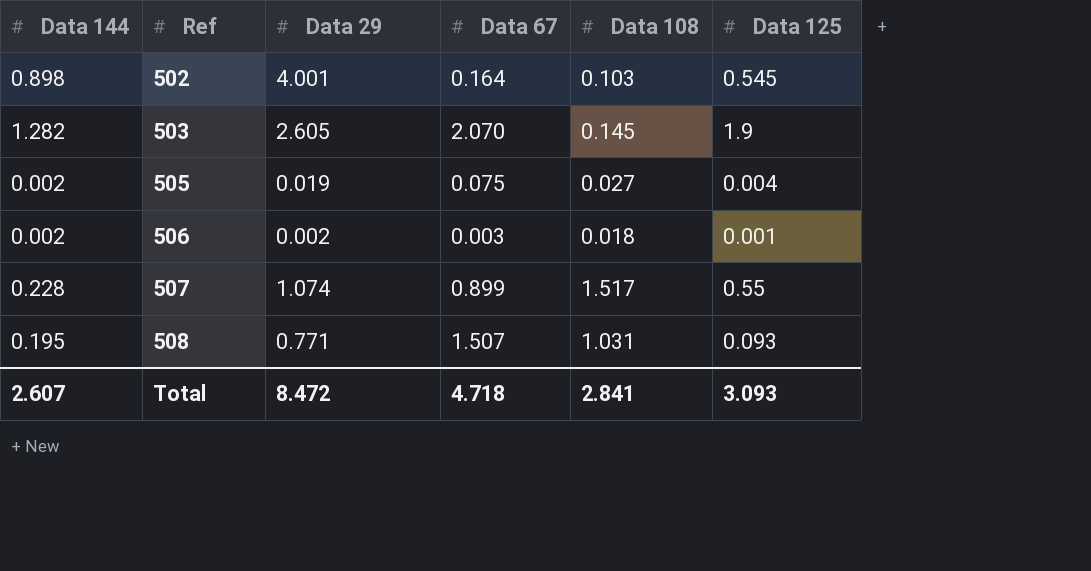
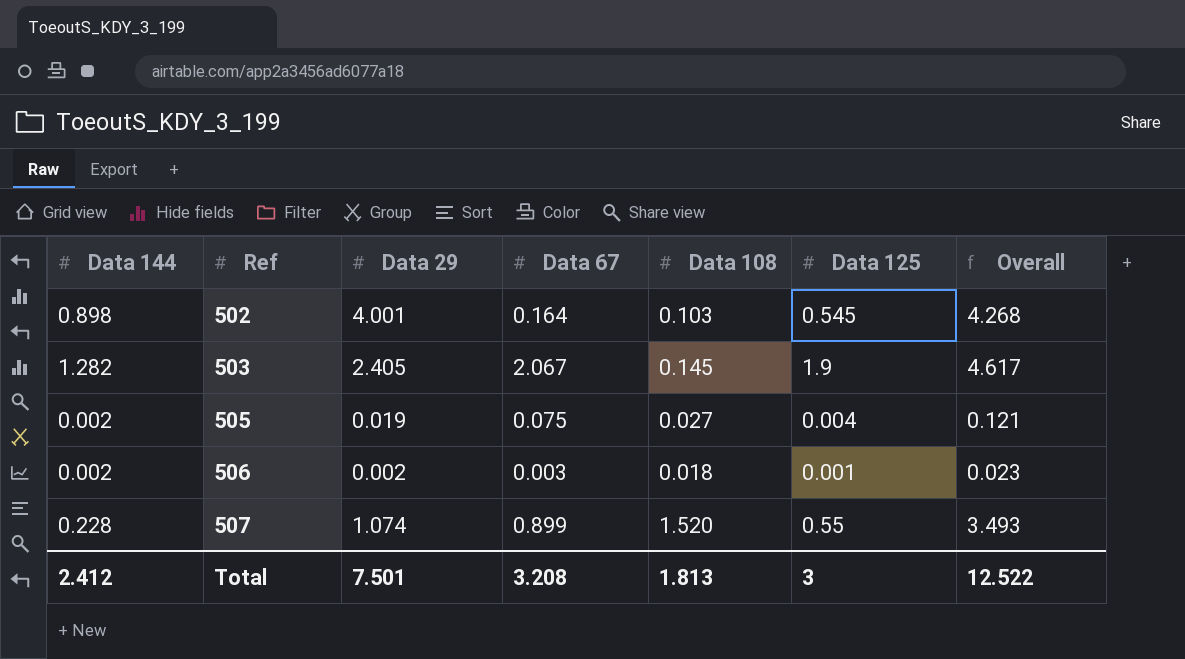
column Overall | formula: none -> [Data 29] + [Data 67] + [Data 108]
row 508: 0.195 | 0.771 | 1.507 | 1.031 | 0.093 -> none
503 | Data 29: 2.605 -> 2.405
503 | Data 67: 2.070 -> 2.067
507 | Data 108: 1.517 -> 1.520
Total | Data 144: 2.607 -> 2.412
Total | Data 29: 8.472 -> 7.501
Total | Data 67: 4.718 -> 3.208
Total | Data 108: 2.841 -> 1.813
Total | Data 125: 3.093 -> 3

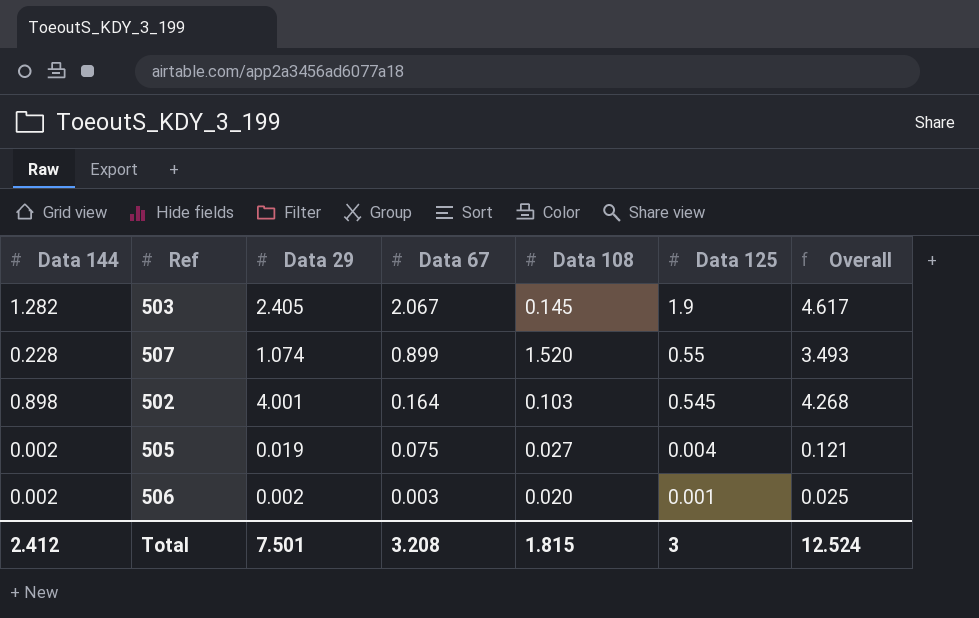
row order: Ref ascending -> Data 67 descending
506 | Data 108: 0.018 -> 0.020
506 | Overall: 0.023 -> 0.025
Total | Data 108: 1.813 -> 1.815
Total | Overall: 12.522 -> 12.524

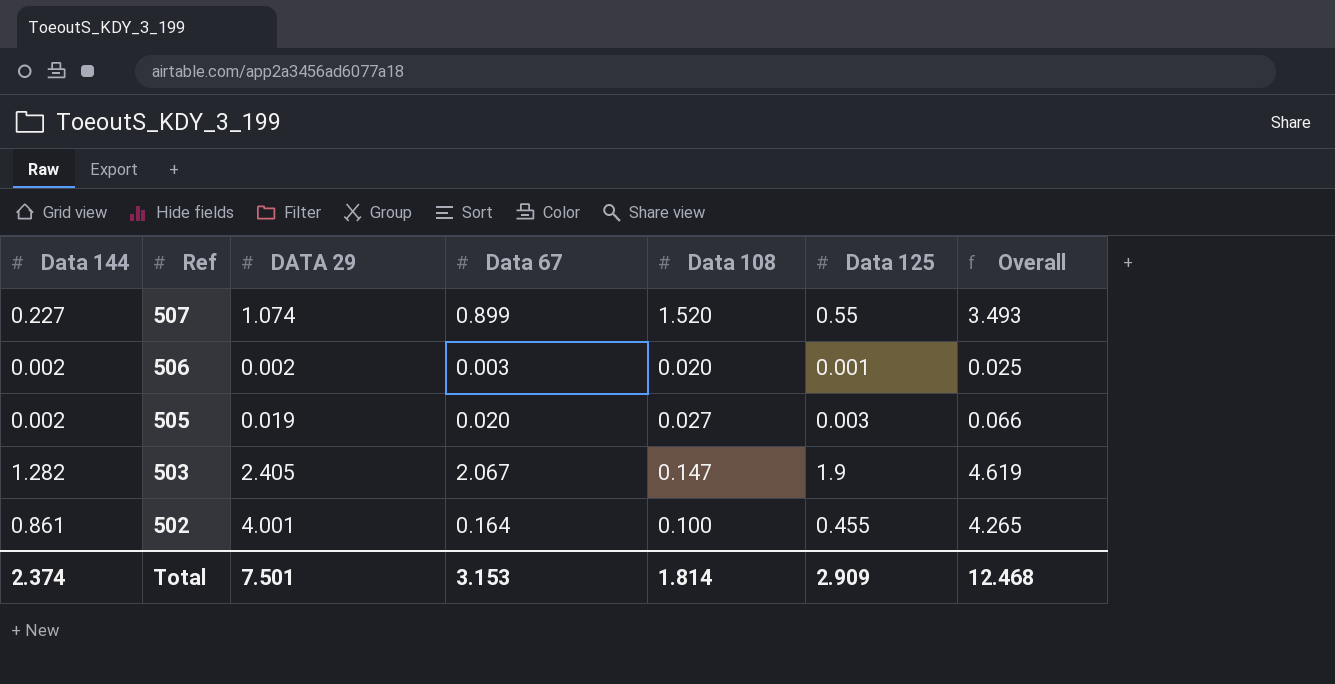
row order: Data 67 descending -> Ref descending
column name: Data 29 -> DATA 29
507 | Data 144: 0.228 -> 0.227
505 | Data 67: 0.075 -> 0.020
505 | Data 125: 0.004 -> 0.003
505 | Overall: 0.121 -> 0.066
503 | Data 108: 0.145 -> 0.147
503 | Overall: 4.617 -> 4.619
502 | Data 144: 0.898 -> 0.861
502 | Data 108: 0.103 -> 0.100
502 | Data 125: 0.545 -> 0.455
502 | Overall: 4.268 -> 4.265
Total | Data 144: 2.412 -> 2.374
Total | Data 67: 3.208 -> 3.153
Total | Data 108: 1.815 -> 1.814
Total | Data 125: 3 -> 2.909
Total | Overall: 12.524 -> 12.468

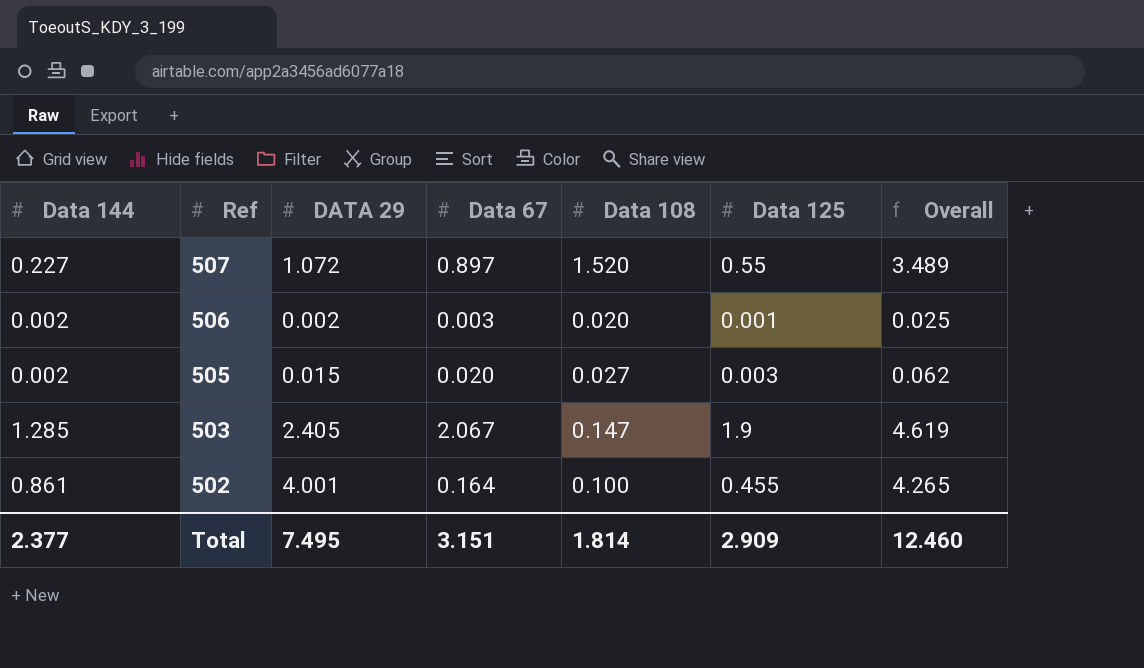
507 | DATA 29: 1.074 -> 1.072
507 | Data 67: 0.899 -> 0.897
507 | Overall: 3.493 -> 3.489
505 | DATA 29: 0.019 -> 0.015
505 | Overall: 0.066 -> 0.062
503 | Data 144: 1.282 -> 1.285
Total | Data 144: 2.374 -> 2.377
Total | DATA 29: 7.501 -> 7.495
Total | Data 67: 3.153 -> 3.151
Total | Overall: 12.468 -> 12.460

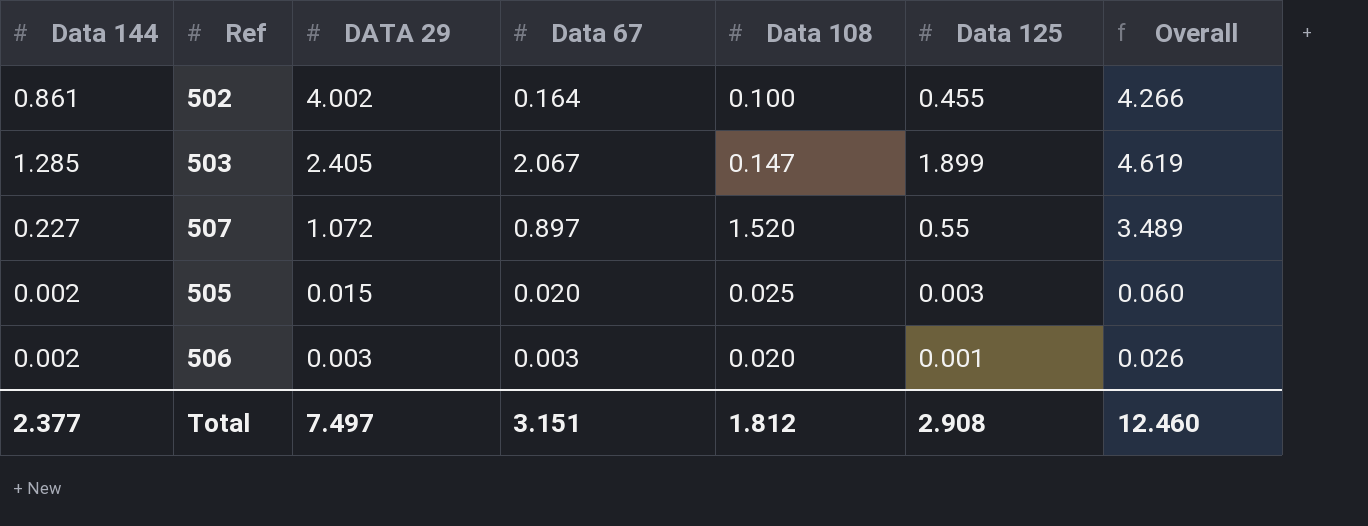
row order: Ref descending -> DATA 29 descending
502 | DATA 29: 4.001 -> 4.002
502 | Overall: 4.265 -> 4.266
503 | Data 125: 1.9 -> 1.899
505 | Data 108: 0.027 -> 0.025
505 | Overall: 0.062 -> 0.060
506 | DATA 29: 0.002 -> 0.003
506 | Overall: 0.025 -> 0.026
Total | DATA 29: 7.495 -> 7.497
Total | Data 108: 1.814 -> 1.812
Total | Data 125: 2.909 -> 2.908

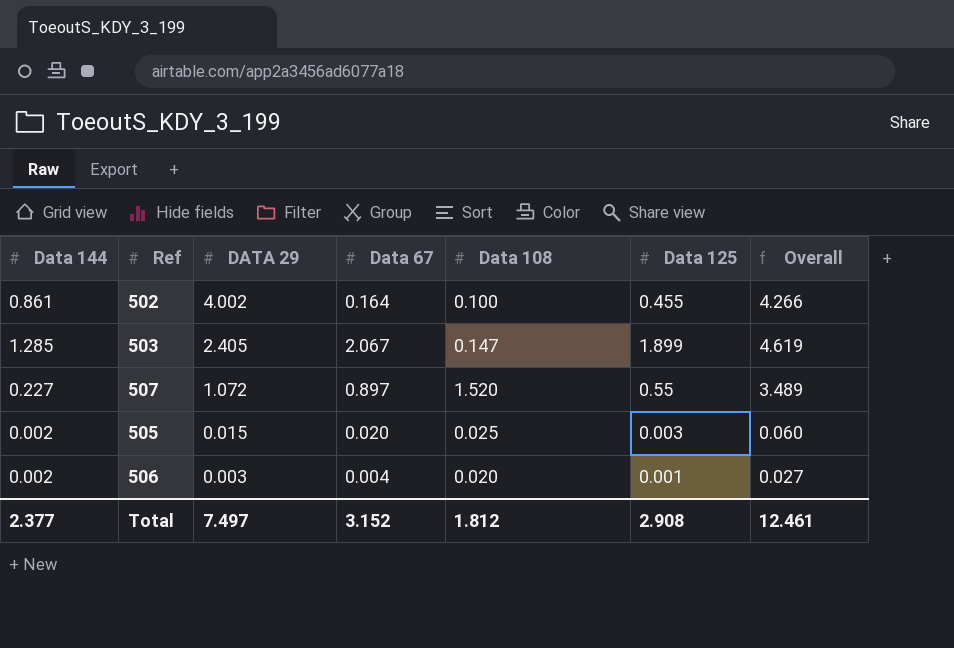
506 | Data 67: 0.003 -> 0.004
506 | Overall: 0.026 -> 0.027
Total | Data 67: 3.151 -> 3.152
Total | Overall: 12.460 -> 12.461

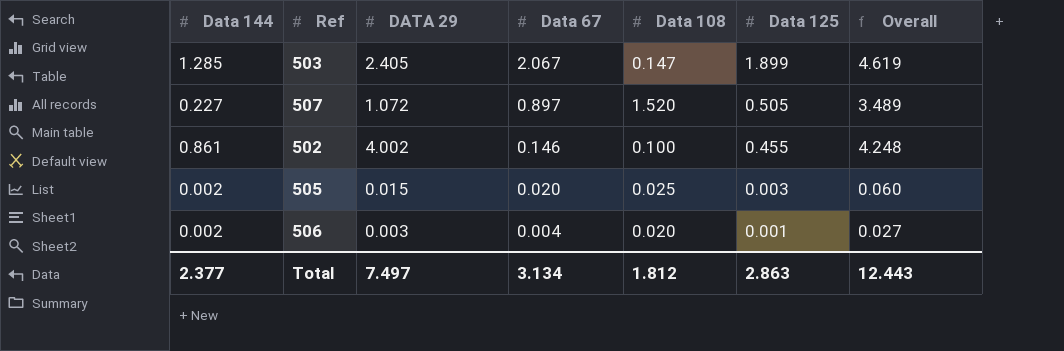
row order: DATA 29 descending -> Data 67 descending
507 | Data 125: 0.55 -> 0.505
502 | Data 67: 0.164 -> 0.146
502 | Overall: 4.266 -> 4.248
Total | Data 67: 3.152 -> 3.134
Total | Data 125: 2.908 -> 2.863
Total | Overall: 12.461 -> 12.443

